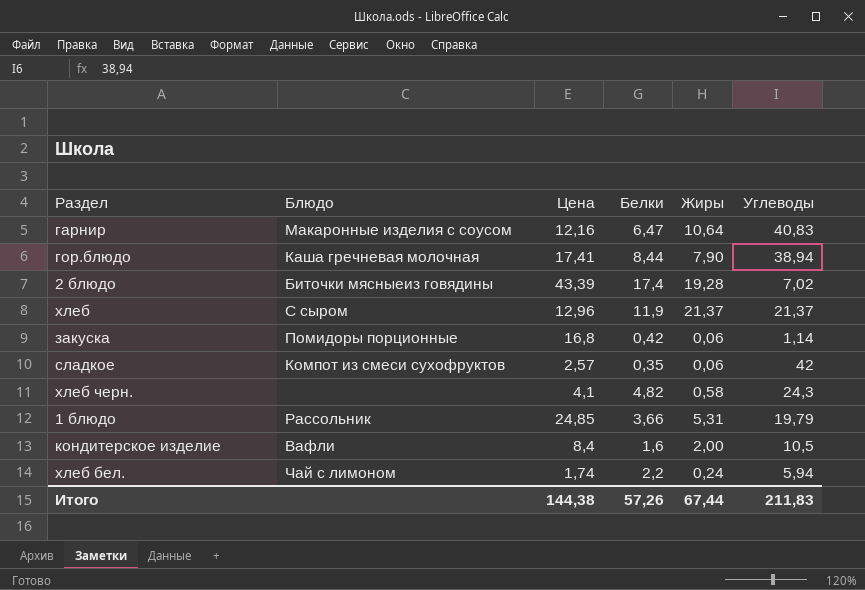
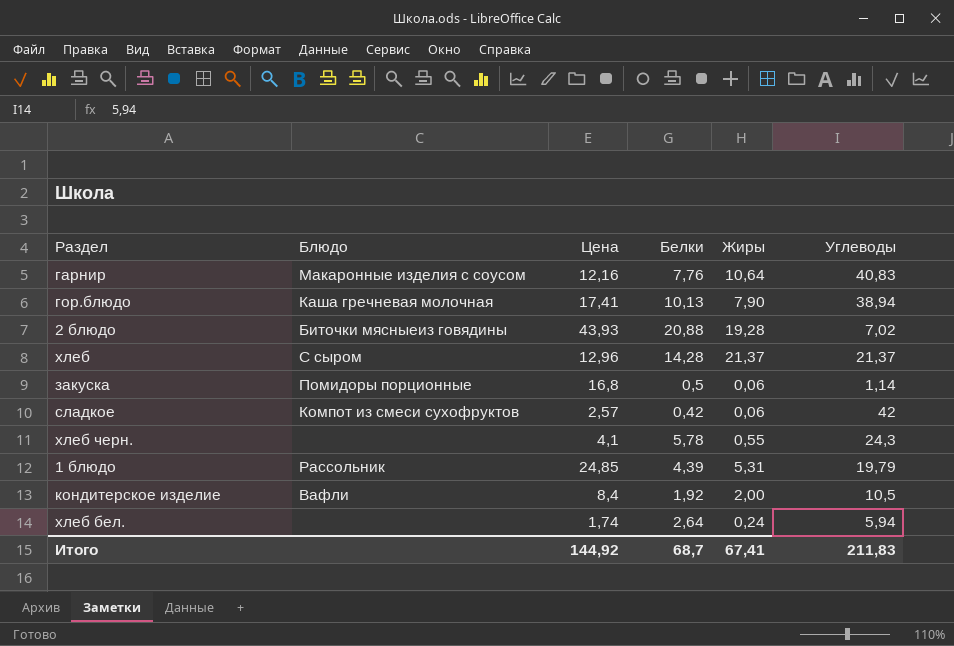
гарнир | Белки: 6,47 -> 7,76
гор.блюдо | Белки: 8,44 -> 10,13
2 блюдо | Цена: 43,39 -> 43,93
2 блюдо | Белки: 17,4 -> 20,88
хлеб | Белки: 11,9 -> 14,28
закуска | Белки: 0,42 -> 0,5
сладкое | Белки: 0,35 -> 0,42
хлеб черн. | Белки: 4,82 -> 5,78
хлеб черн. | Жиры: 0,58 -> 0,55
1 блюдо | Белки: 3,66 -> 4,39
кондитерское изделие | Белки: 1,6 -> 1,92
хлеб бел. | Блюдо: Чай с лимоном -> none
хлеб бел. | Белки: 2,2 -> 2,64
Итого | Цена: 144,38 -> 144,92
Итого | Белки: 57,26 -> 68,7
Итого | Жиры: 67,44 -> 67,41

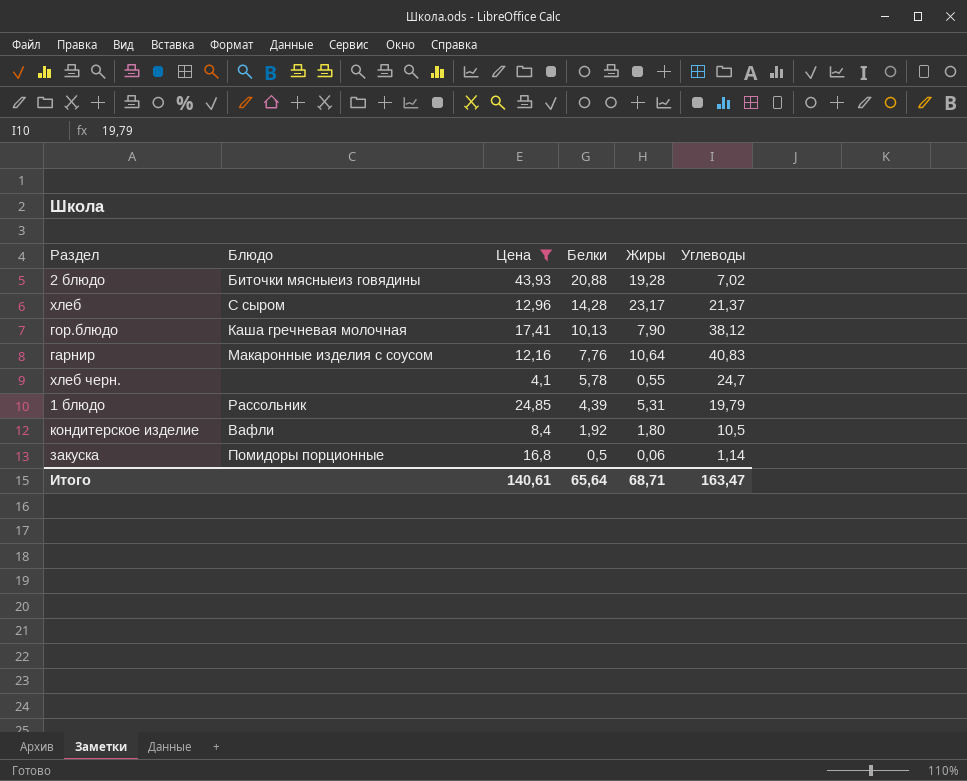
filter: none -> Цена >= 4,1
row order: none -> Белки descending
хлеб | Жиры: 21,37 -> 23,17
гор.блюдо | Углеводы: 38,94 -> 38,12
хлеб черн. | Углеводы: 24,3 -> 24,7
кондитерское изделие | Жиры: 2,00 -> 1,80
Итого | Цена: 144,92 -> 140,61
Итого | Белки: 68,7 -> 65,64
Итого | Жиры: 67,41 -> 68,71
Итого | Углеводы: 211,83 -> 163,47

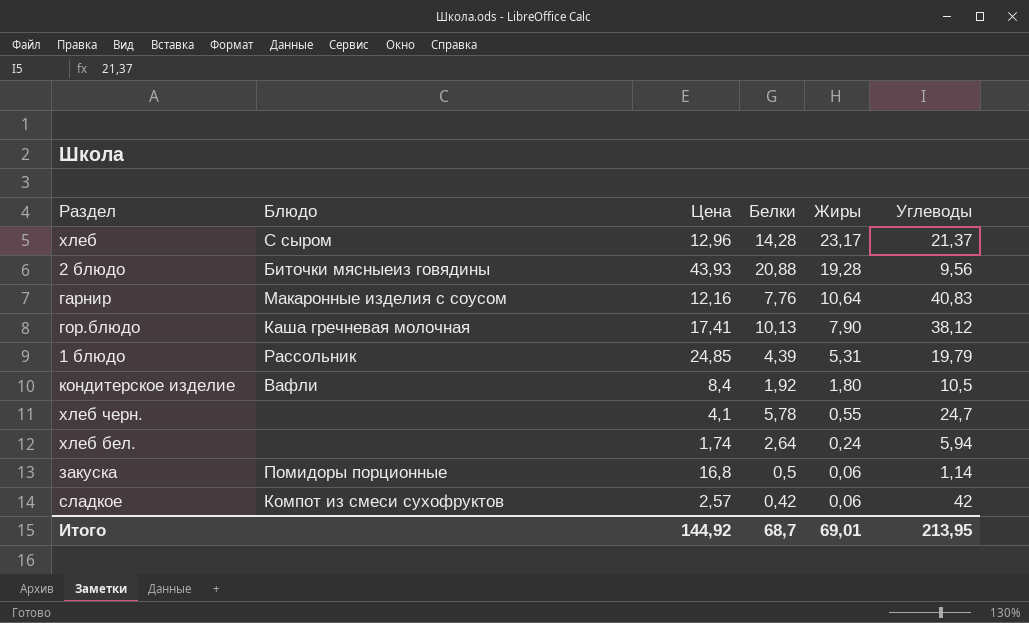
filter: Цена >= 4,1 -> none
row order: Белки descending -> Жиры descending
2 блюдо | Углеводы: 7,02 -> 9,56
Итого | Цена: 140,61 -> 144,92
Итого | Белки: 65,64 -> 68,7
Итого | Жиры: 68,71 -> 69,01
Итого | Углеводы: 163,47 -> 213,95

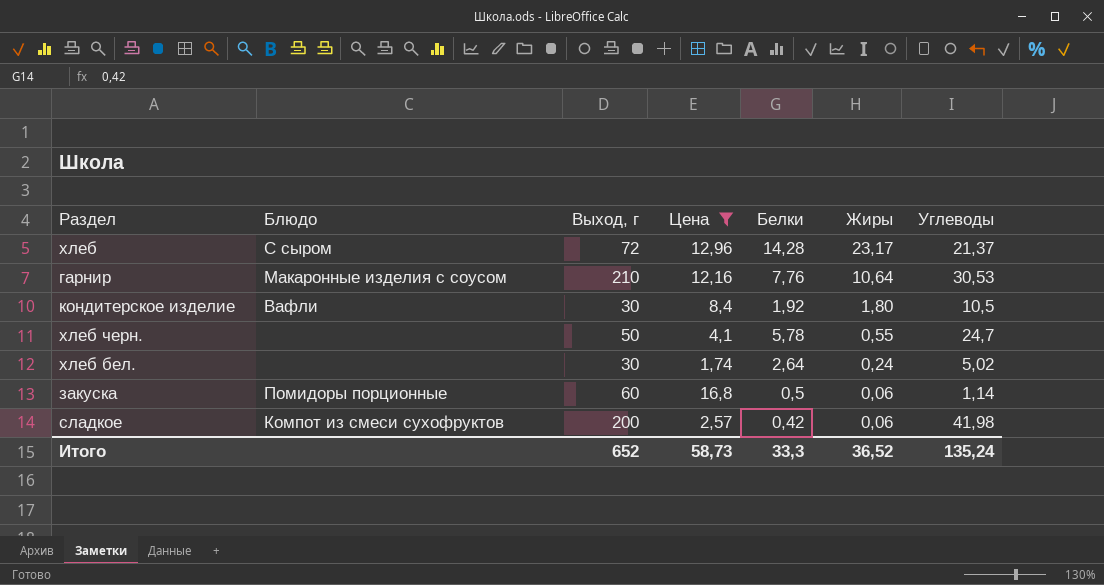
filter: none -> Цена <= 16,8
column Выход, г | position: none -> 3
гарнир | Углеводы: 40,83 -> 30,53
хлеб бел. | Углеводы: 5,94 -> 5,02
сладкое | Углеводы: 42 -> 41,98
Итого | Цена: 144,92 -> 58,73
Итого | Белки: 68,7 -> 33,3
Итого | Жиры: 69,01 -> 36,52
Итого | Углеводы: 213,95 -> 135,24

